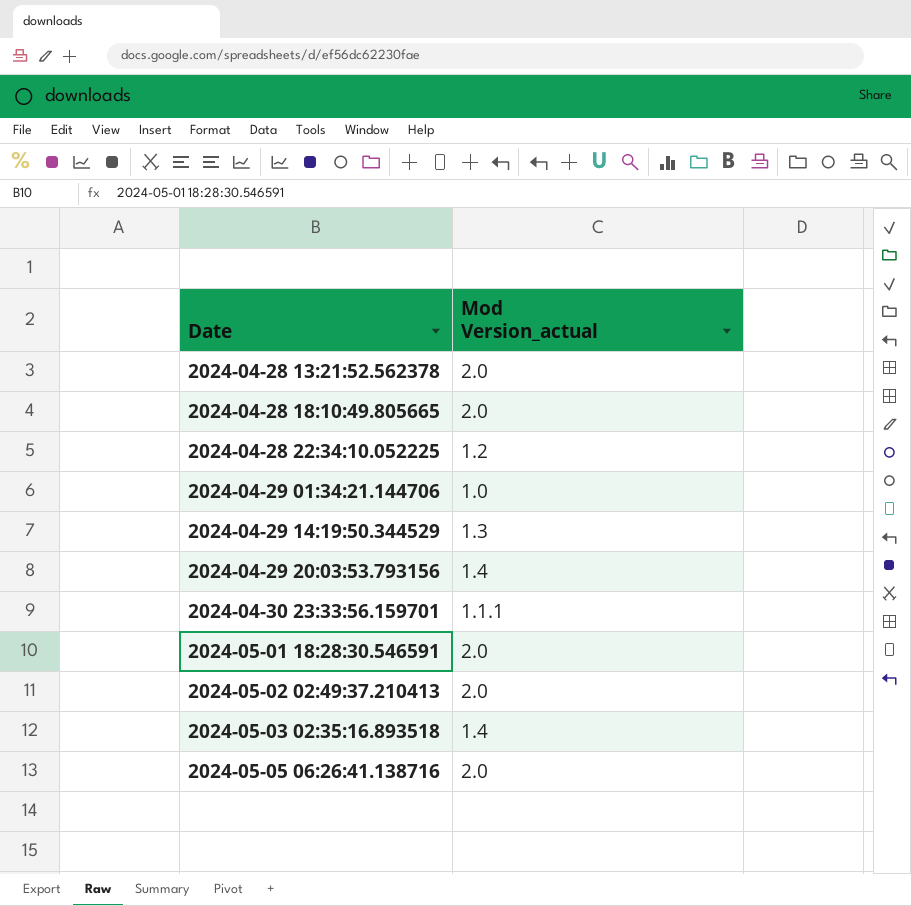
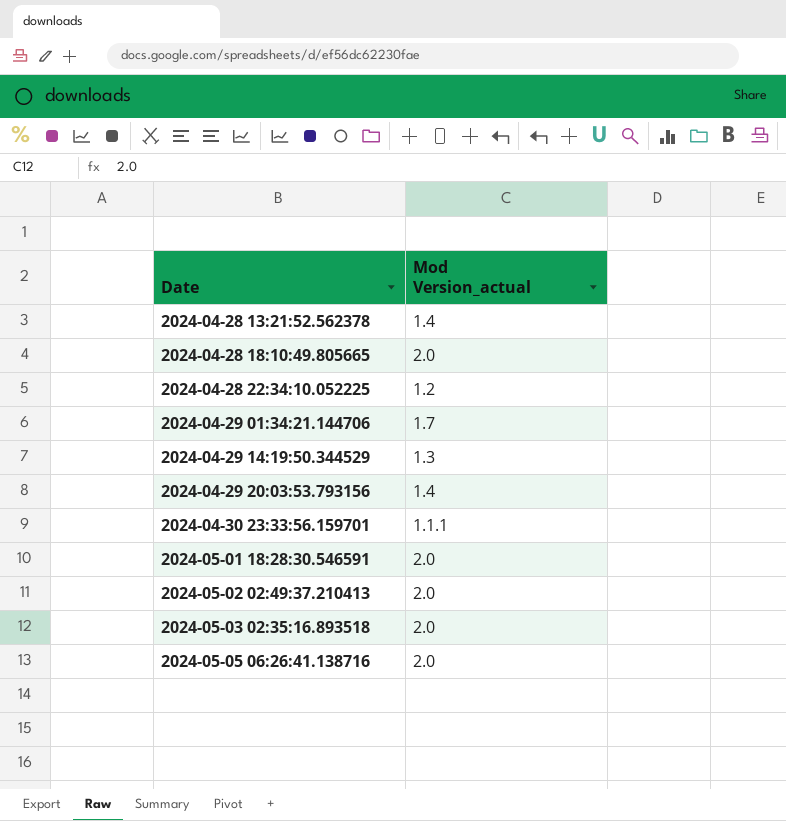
2024-04-28 13:21:52.562378 | Mod Version_actual: 2.0 -> 1.4
2024-04-29 01:34:21.144706 | Mod Version_actual: 1.0 -> 1.7
2024-05-03 02:35:16.893518 | Mod Version_actual: 1.4 -> 2.0

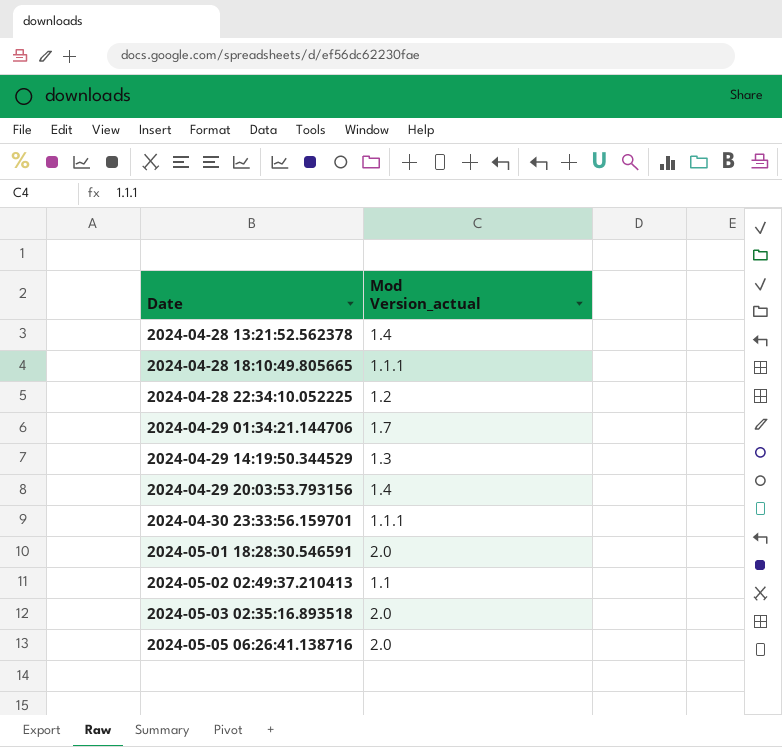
2024-04-28 18:10:49.805665 | Mod Version_actual: 2.0 -> 1.1.1
2024-05-02 02:49:37.210413 | Mod Version_actual: 2.0 -> 1.1

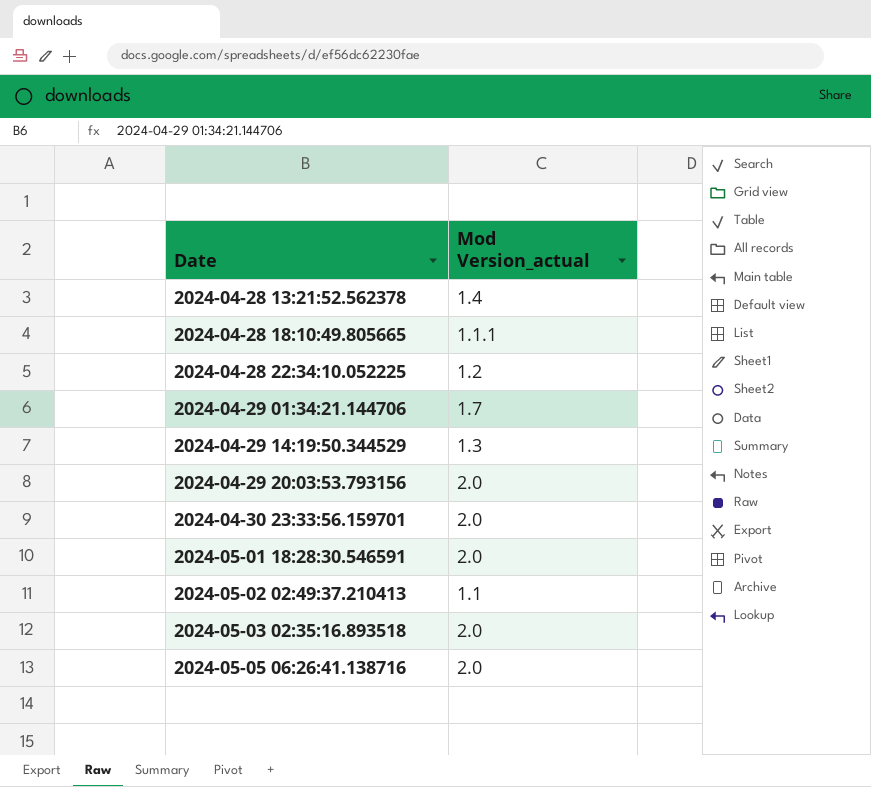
2024-04-29 20:03:53.793156 | Mod Version_actual: 1.4 -> 2.0
2024-04-30 23:33:56.159701 | Mod Version_actual: 1.1.1 -> 2.0

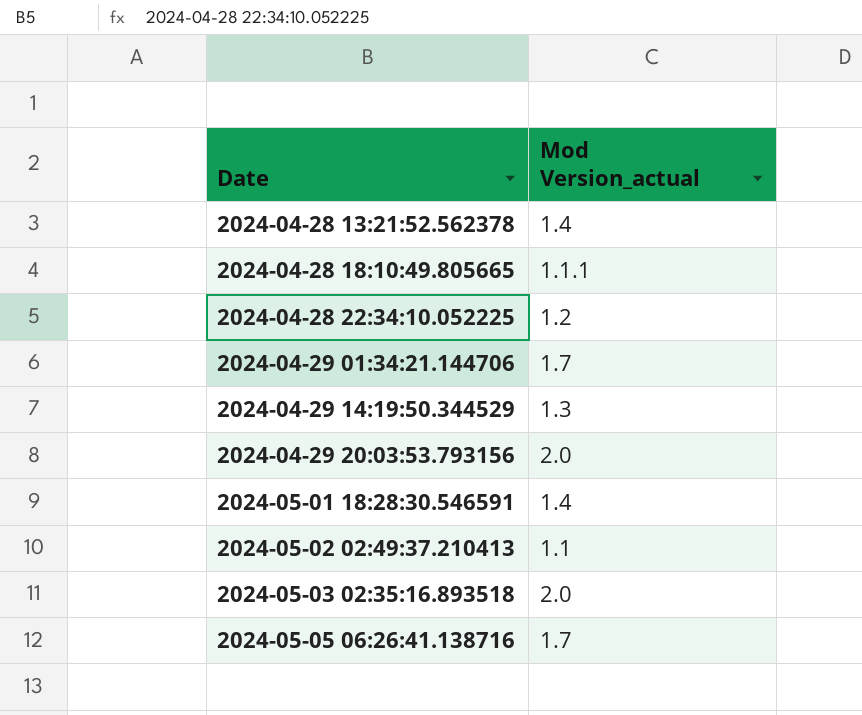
row 2024-04-30 23:33:56.159701: 2.0 -> none
2024-05-01 18:28:30.546591 | Mod Version_actual: 2.0 -> 1.4
2024-05-05 06:26:41.138716 | Mod Version_actual: 2.0 -> 1.7

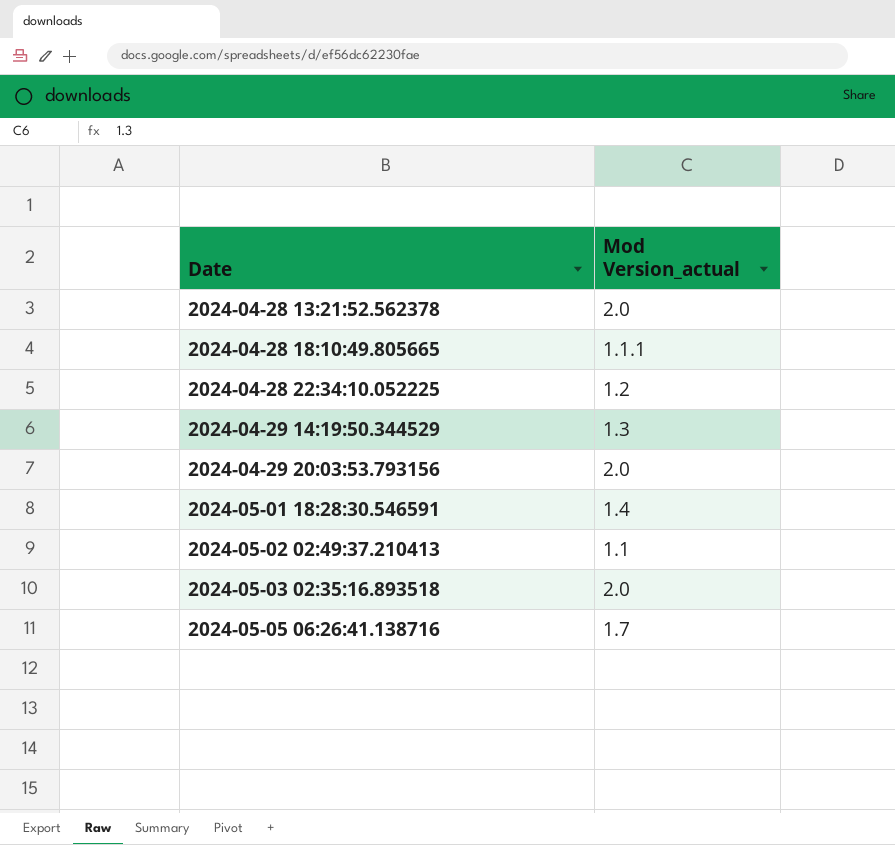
row 2024-04-29 01:34:21.144706: 1.7 -> none
2024-04-28 13:21:52.562378 | Mod Version_actual: 1.4 -> 2.0

